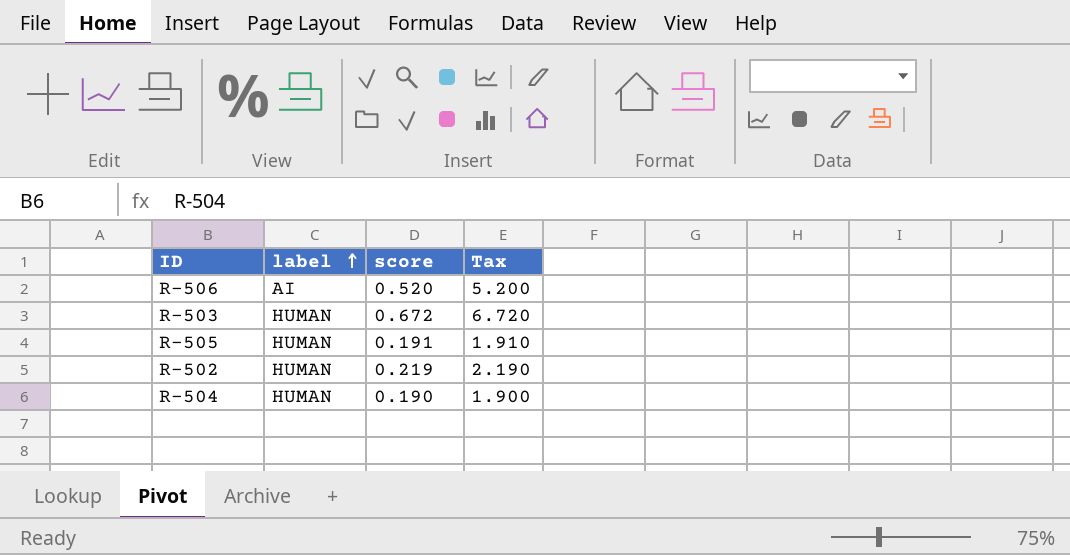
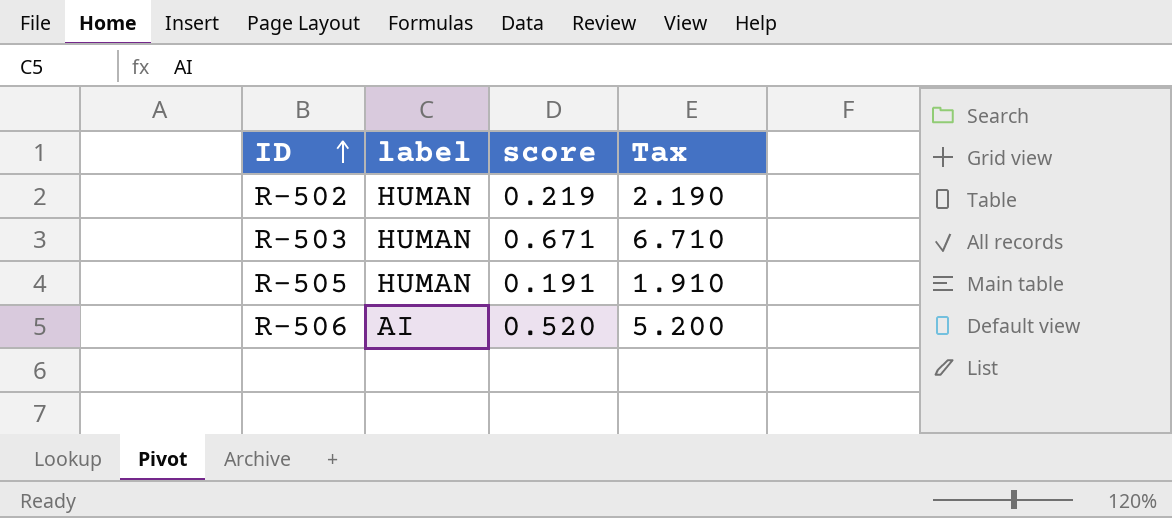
row order: label ascending -> ID ascending
row R-504: HUMAN | 0.190 | 1.900 -> none
R-503 | score: 0.672 -> 0.671
R-503 | Tax: 6.720 -> 6.710

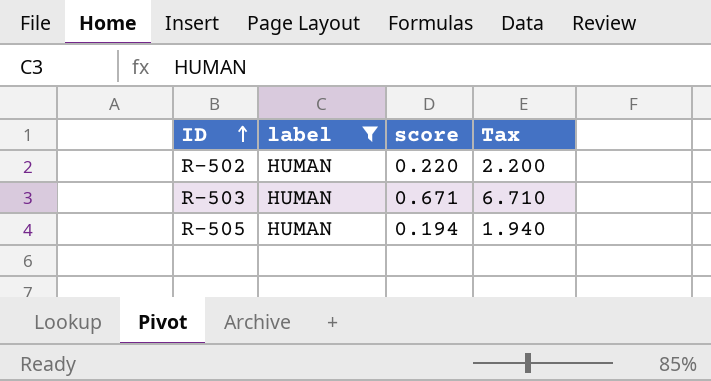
filter: none -> label = HUMAN
R-502 | score: 0.219 -> 0.220
R-502 | Tax: 2.190 -> 2.200
R-505 | score: 0.191 -> 0.194
R-505 | Tax: 1.910 -> 1.940

